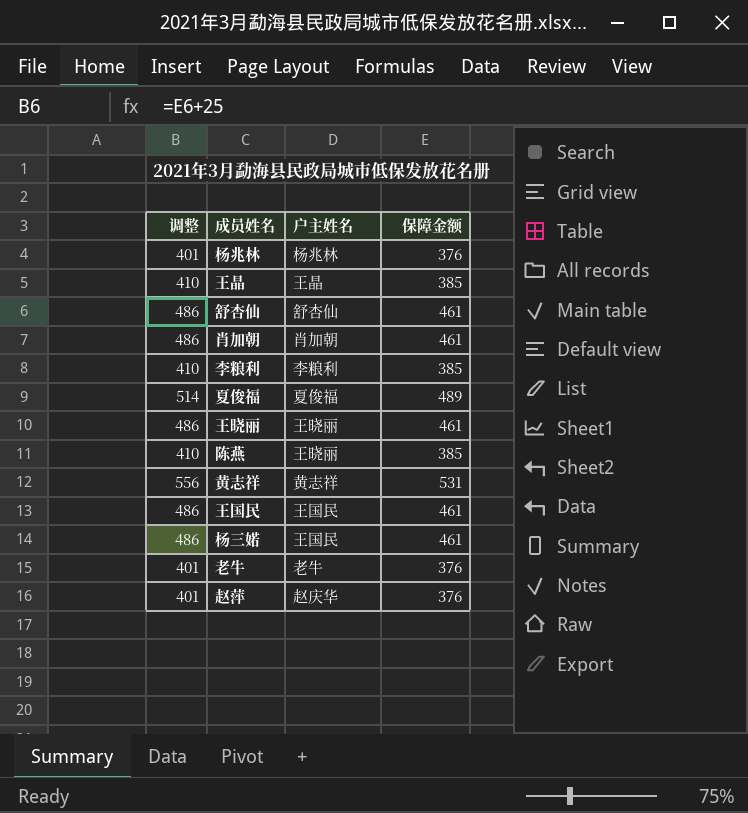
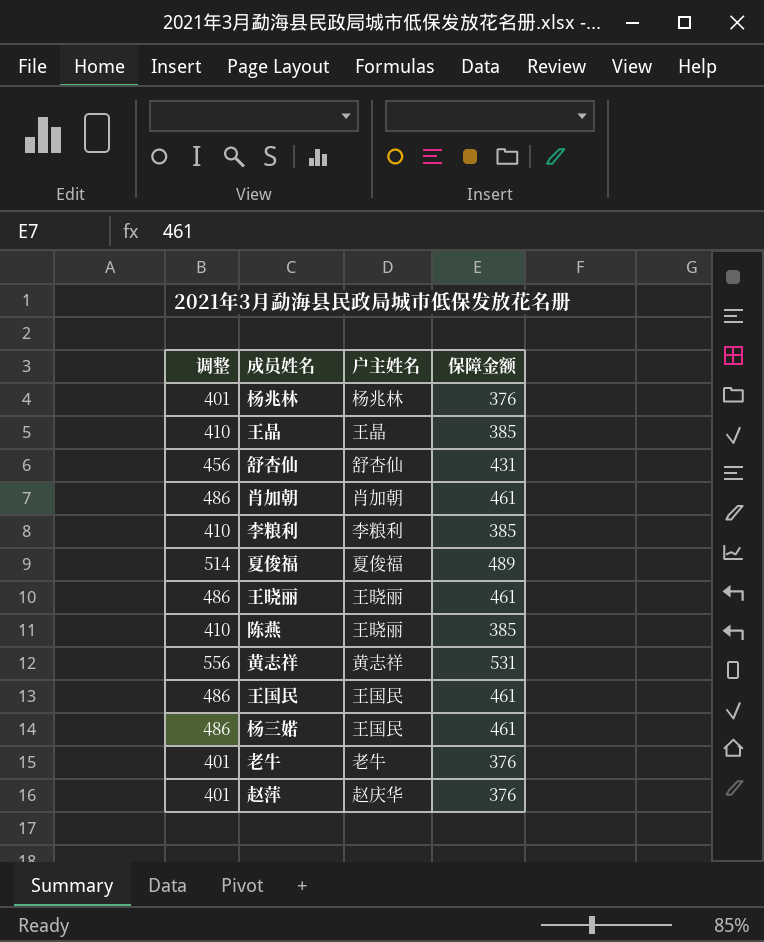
舒杏仙 | 调整: 486 -> 456
舒杏仙 | 保障金额: 461 -> 431

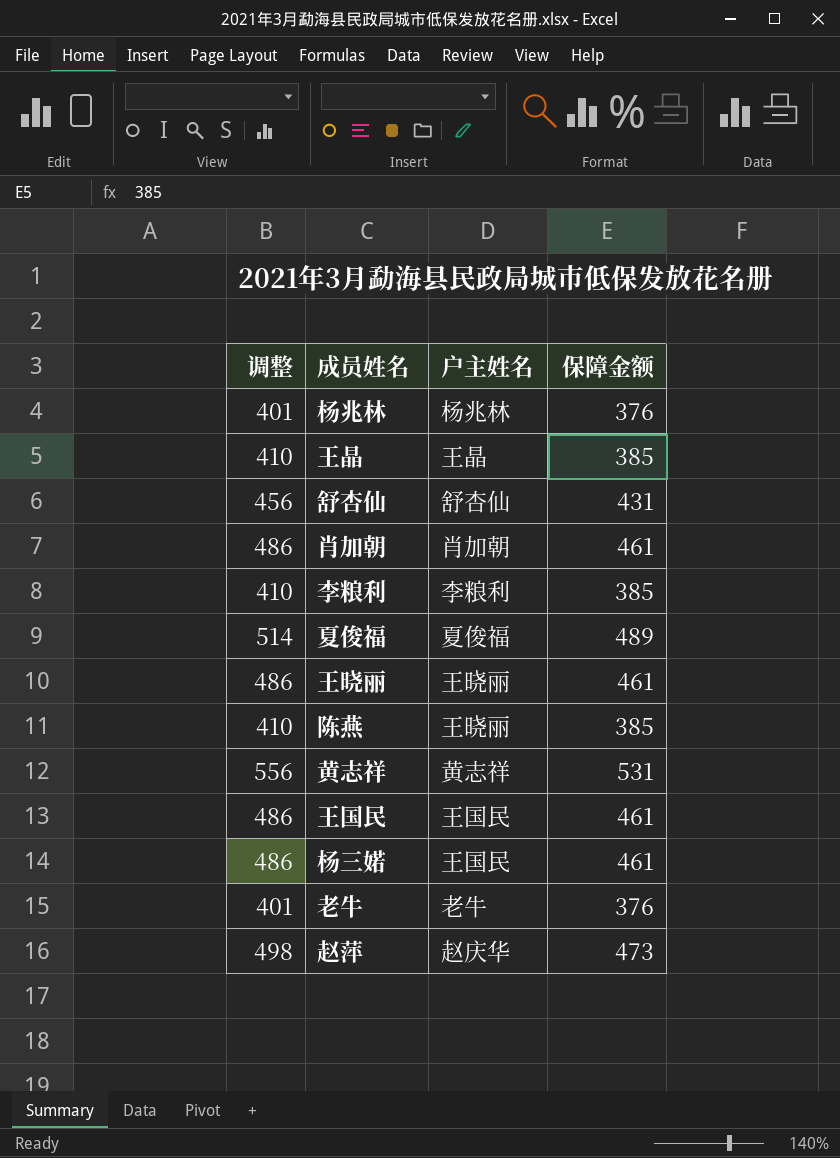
赵萍 | 调整: 401 -> 498
赵萍 | 保障金额: 376 -> 473

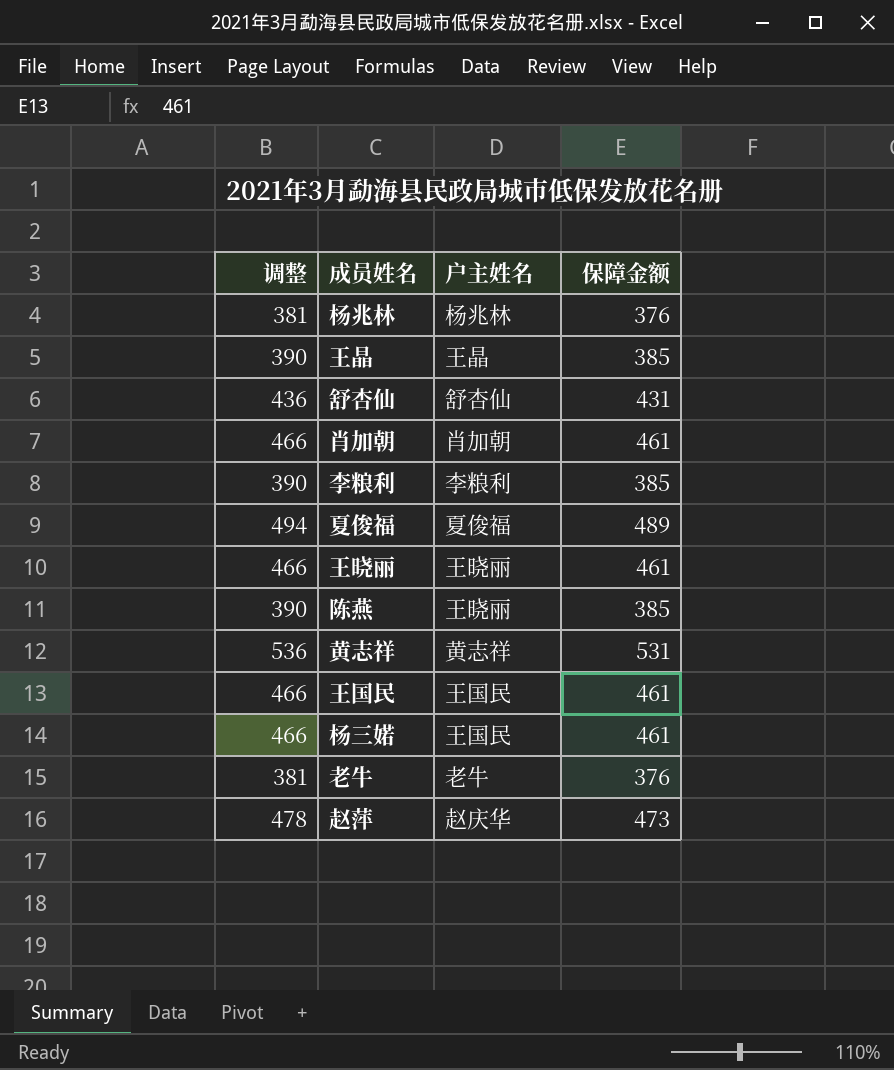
column 调整 | formula: [保障金额] + 25 -> [保障金额] + 5

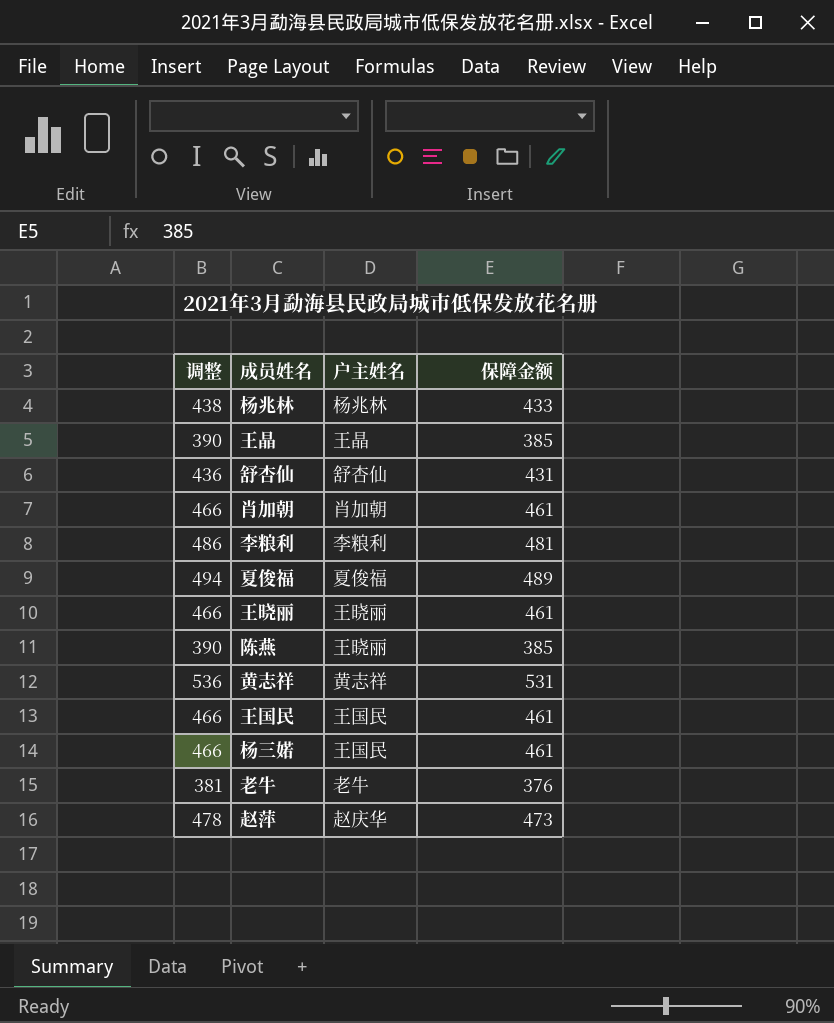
杨兆林 | 调整: 381 -> 438
杨兆林 | 保障金额: 376 -> 433
李粮利 | 调整: 390 -> 486
李粮利 | 保障金额: 385 -> 481

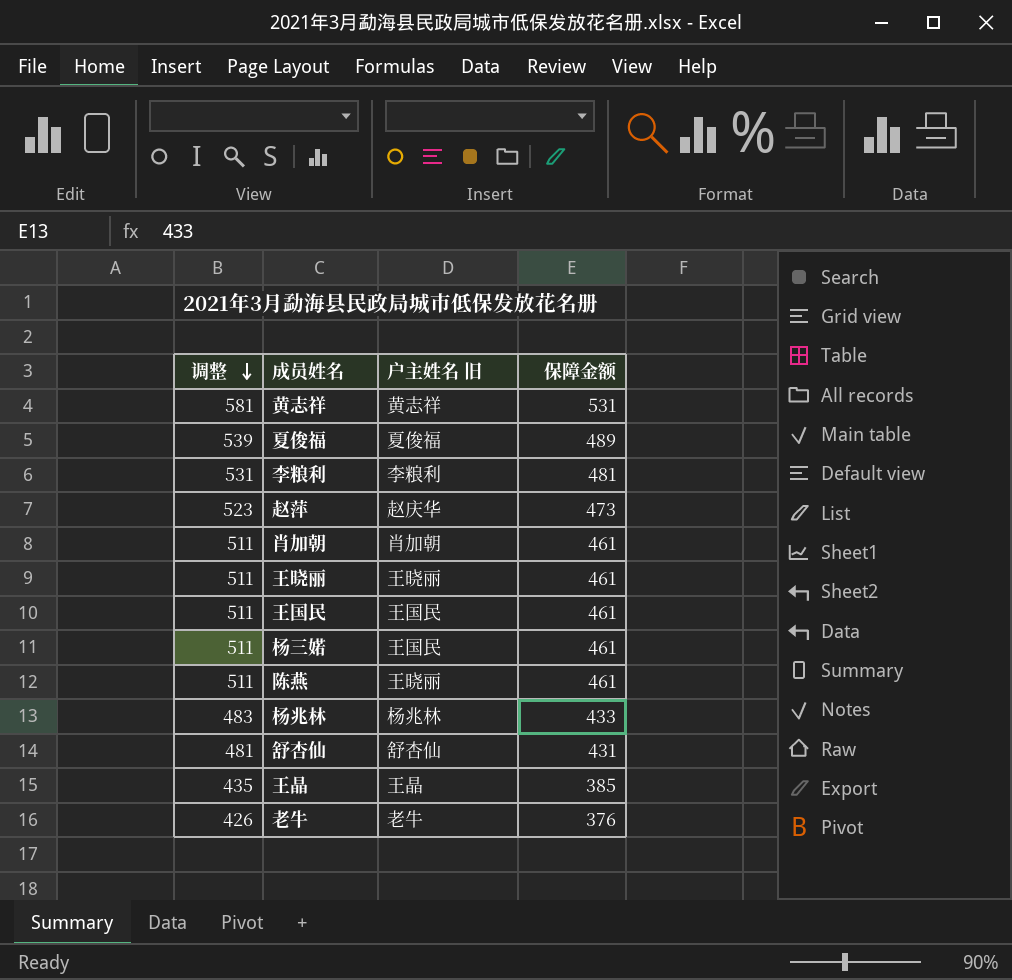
row order: none -> 调整 descending
column 调整 | formula: [保障金额] + 5 -> [保障金额] + 50
column name: 户主姓名 -> 户主姓名 旧
陈燕 | 保障金额: 385 -> 461

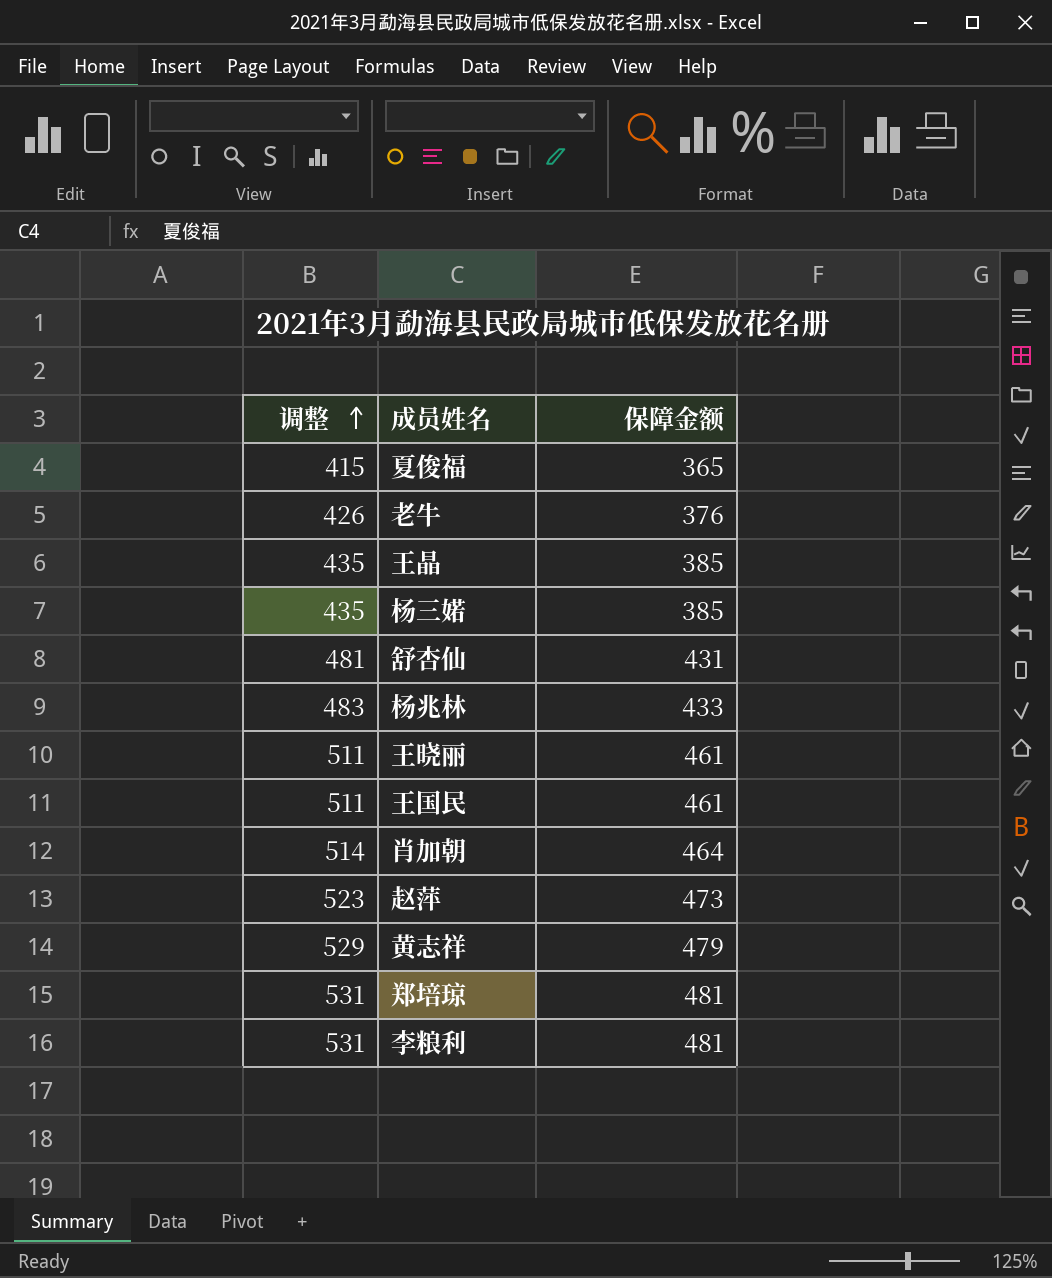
row order: 调整 descending -> 调整 ascending
column 户主姓名 旧 | position: 3 -> none
row 陈燕: 511 | 王晓丽 | 461 -> none
夏俊福 | 调整: 539 -> 415
夏俊福 | 保障金额: 489 -> 365
杨三婼 | 调整: 511 -> 435
杨三婼 | 保障金额: 461 -> 385
肖加朝 | 调整: 511 -> 514
肖加朝 | 保障金额: 461 -> 464
黄志祥 | 调整: 581 -> 529
黄志祥 | 保障金额: 531 -> 479
row 郑培琼: none -> 531 | 481

